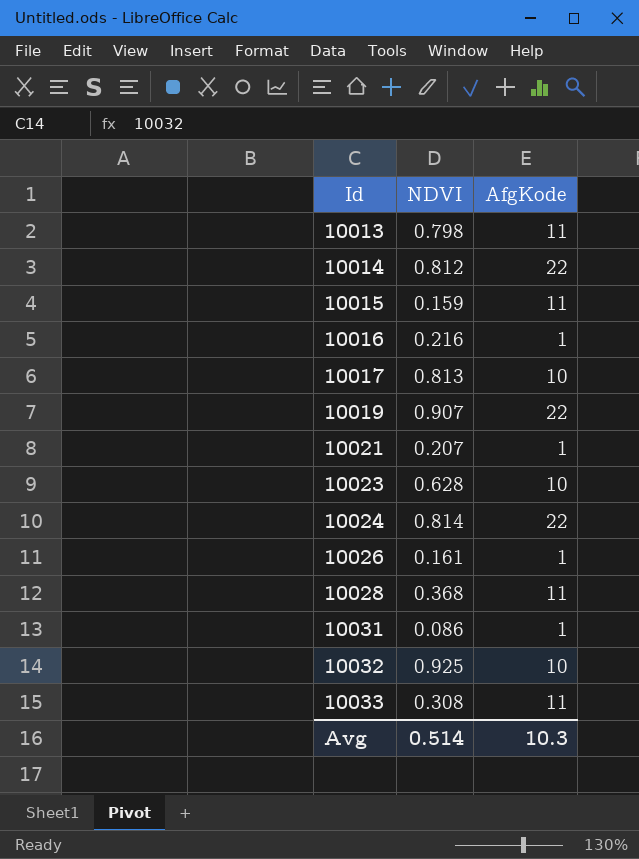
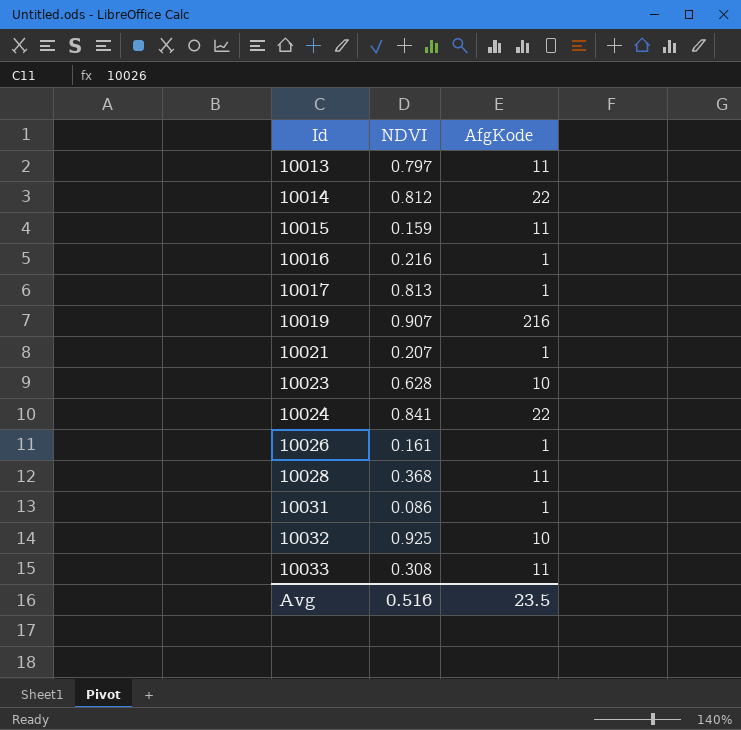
10013 | NDVI: 0.798 -> 0.797
10017 | AfgKode: 10 -> 1
10019 | AfgKode: 22 -> 216
10024 | NDVI: 0.814 -> 0.841
Avg | NDVI: 0.514 -> 0.516
Avg | AfgKode: 10.3 -> 23.5

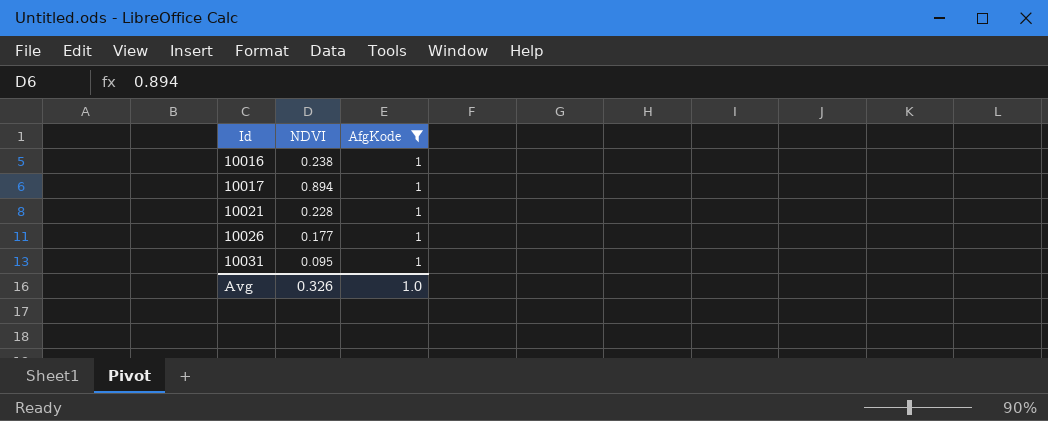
filter: none -> AfgKode = 1
10016 | NDVI: 0.216 -> 0.238
10017 | NDVI: 0.813 -> 0.894
10021 | NDVI: 0.207 -> 0.228
10026 | NDVI: 0.161 -> 0.177
10031 | NDVI: 0.086 -> 0.095
Avg | NDVI: 0.516 -> 0.326
Avg | AfgKode: 23.5 -> 1.0

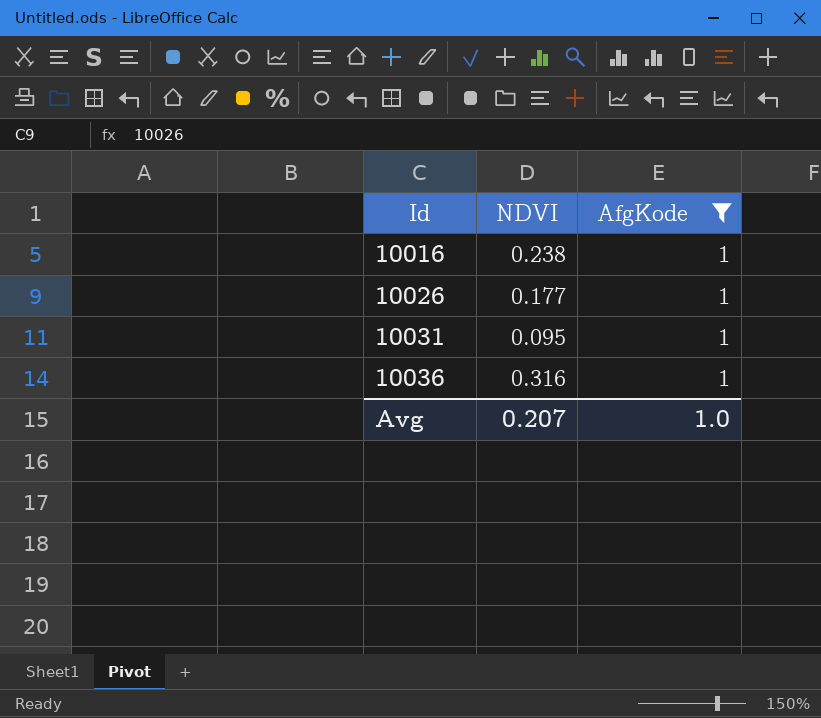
row 10017: 0.894 | 1 -> none
row 10021: 0.228 | 1 -> none
row 10036: none -> 0.316 | 1
Avg | NDVI: 0.326 -> 0.207

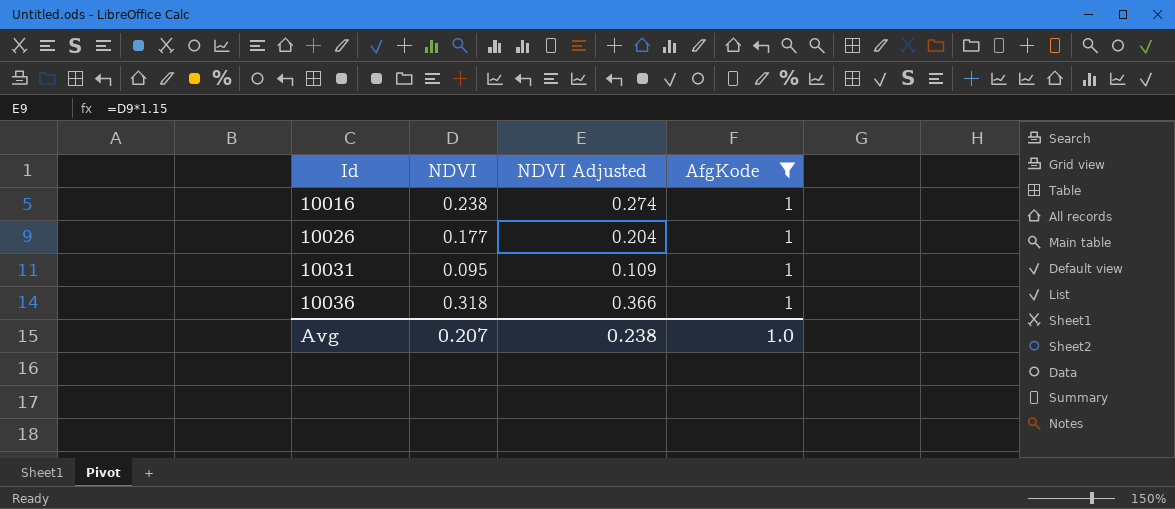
column NDVI Adjusted | formula: none -> [NDVI] * 1.15
10036 | NDVI: 0.316 -> 0.318

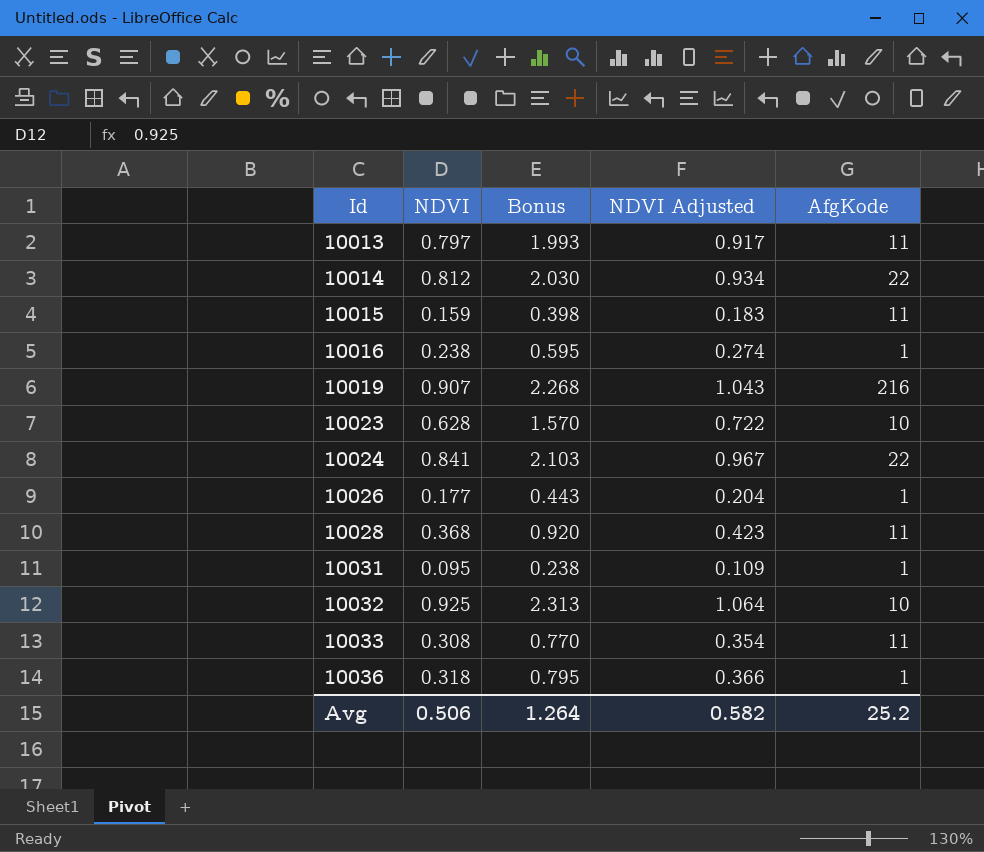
filter: AfgKode = 1 -> none
column Bonus | formula: none -> [NDVI] * 2.5
Avg | NDVI: 0.207 -> 0.506
Avg | NDVI Adjusted: 0.238 -> 0.582
Avg | AfgKode: 1.0 -> 25.2

